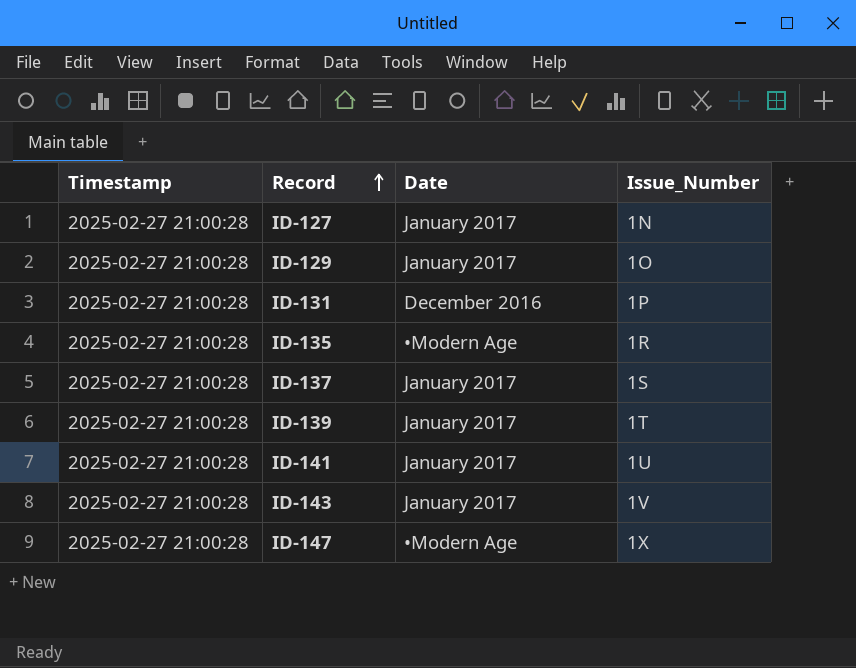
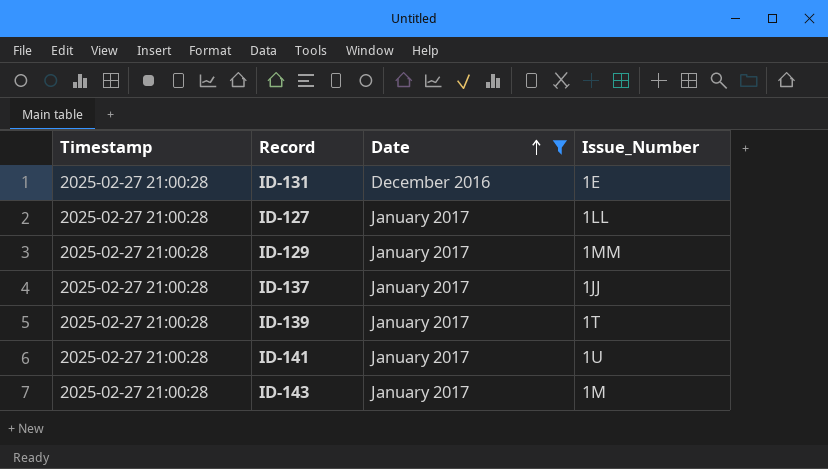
filter: none -> Date != •Modern Age
row order: Record ascending -> Date ascending
ID-131 | Issue_Number: 1P -> 1E
ID-127 | Issue_Number: 1N -> 1LL
ID-129 | Issue_Number: 1O -> 1MM
ID-137 | Issue_Number: 1S -> 1JJ
ID-143 | Issue_Number: 1V -> 1M

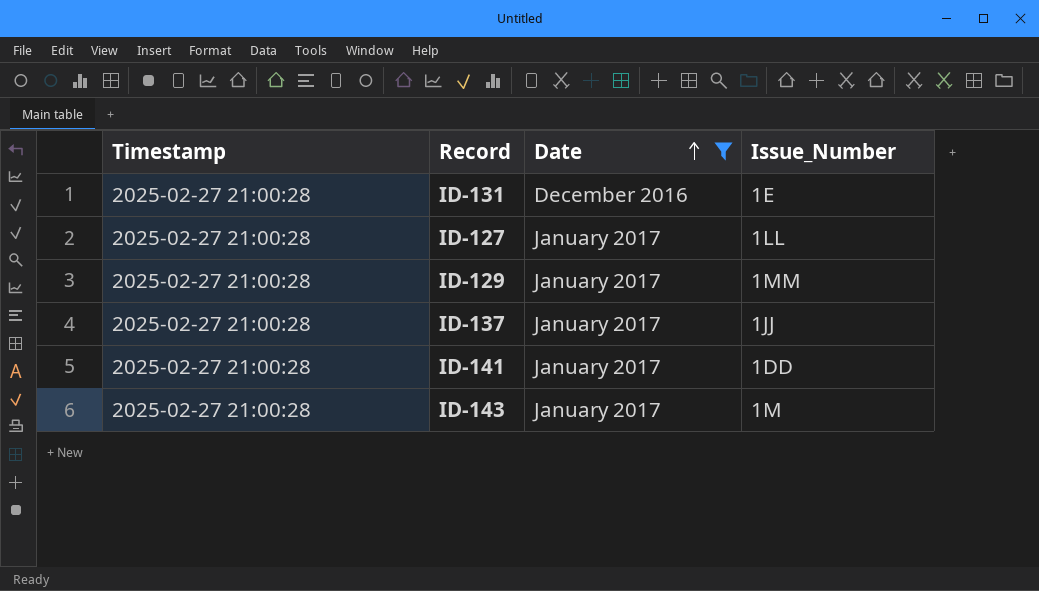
row ID-139: 2025-02-27 21:00:28 | January 2017 | 1T -> none
ID-141 | Issue_Number: 1U -> 1DD

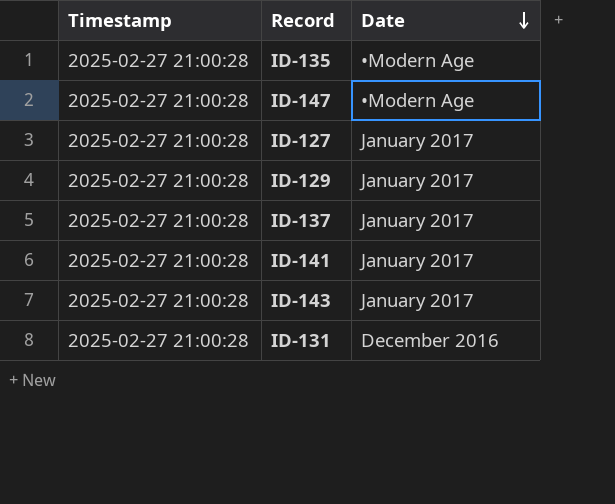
filter: Date != •Modern Age -> none
row order: Date ascending -> Date descending
column Issue_Number | position: 4 -> none

